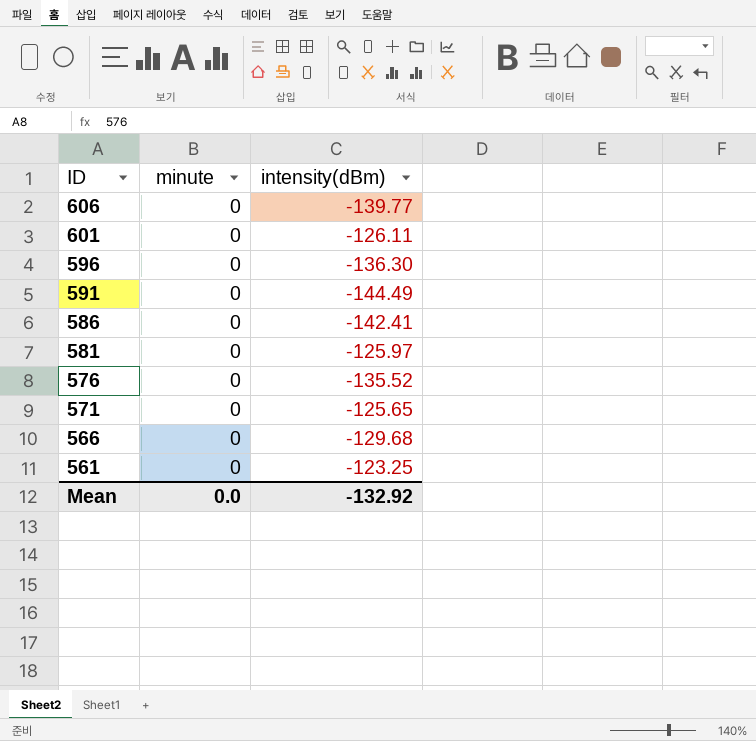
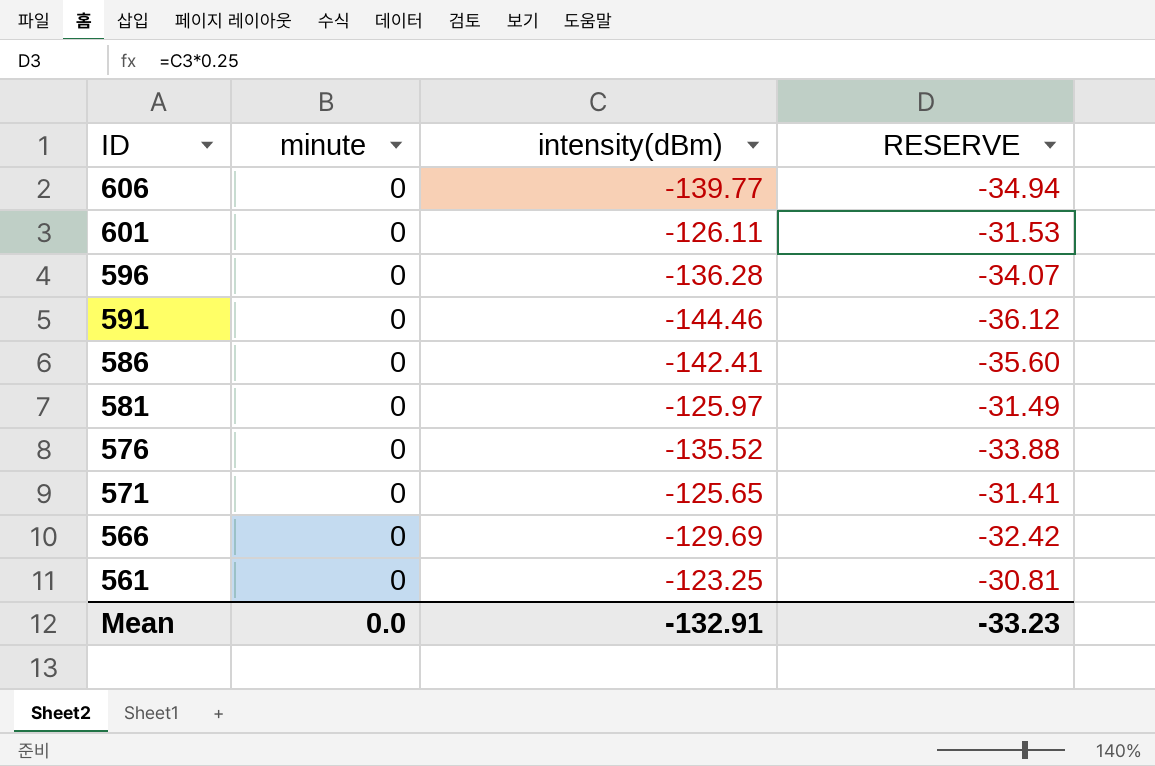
column RESERVE | formula: none -> [intensity(dBm)] * 0.25
596 | intensity(dBm): -136.30 -> -136.28
591 | intensity(dBm): -144.49 -> -144.46
566 | intensity(dBm): -129.68 -> -129.69
Mean | intensity(dBm): -132.92 -> -132.91

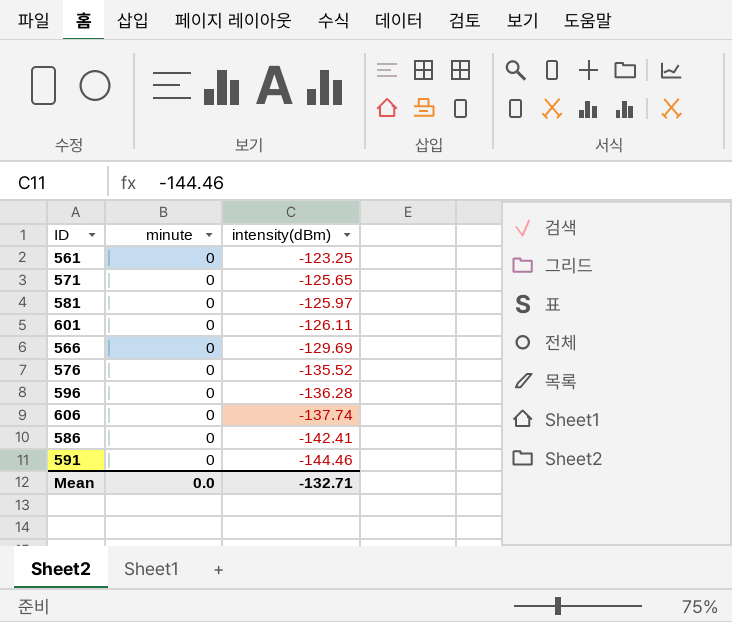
row order: ID descending -> intensity(dBm) descending
column RESERVE | formula: [intensity(dBm)] * 0.25 -> none
606 | intensity(dBm): -139.77 -> -137.74
Mean | intensity(dBm): -132.91 -> -132.71

